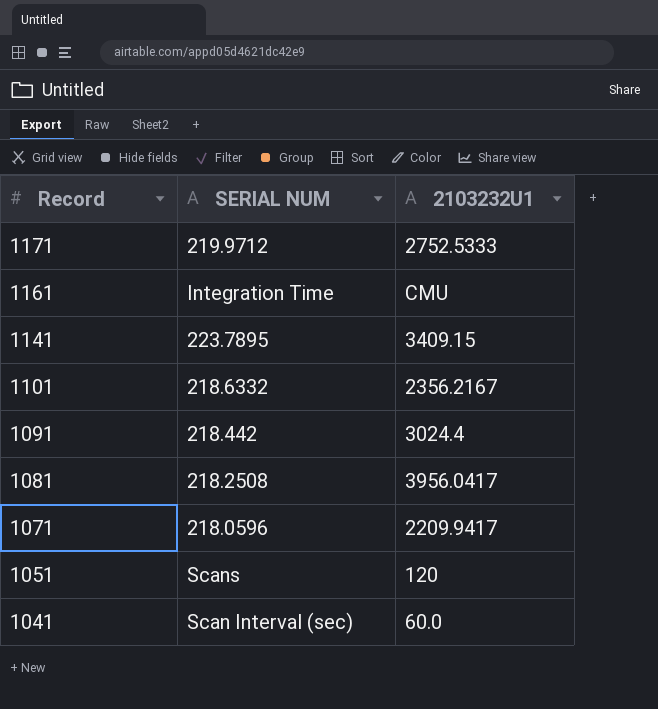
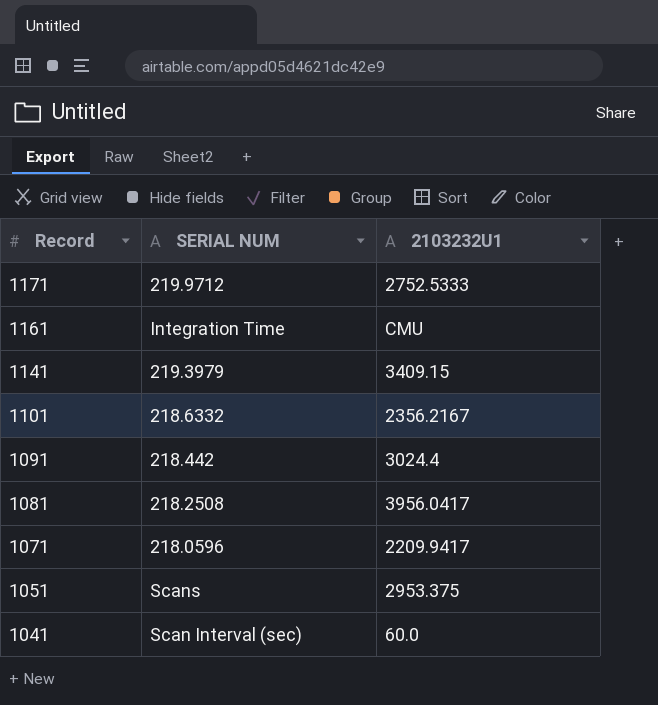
1141 | SERIAL NUM: 223.7895 -> 219.3979
1051 | 2103232U1: 120 -> 2953.375

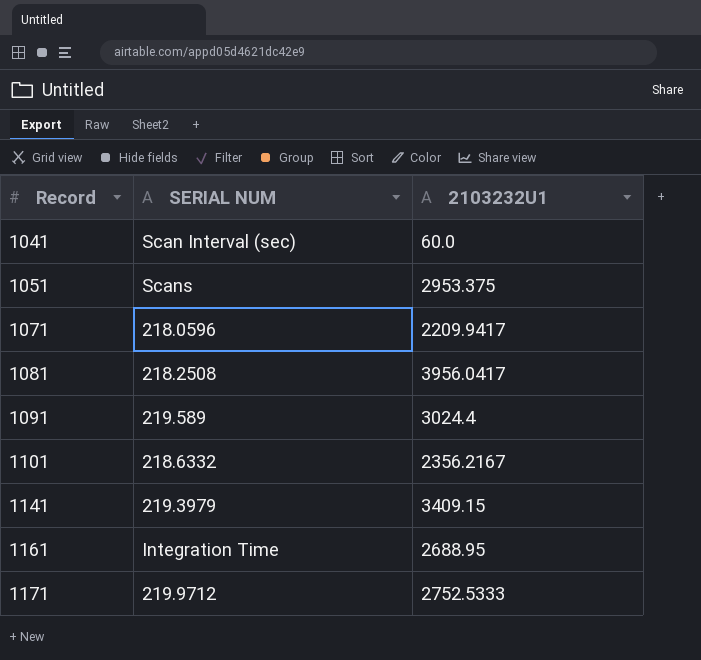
row order: Record descending -> Record ascending
1091 | SERIAL NUM: 218.442 -> 219.589
1161 | 2103232U1: CMU -> 2688.95

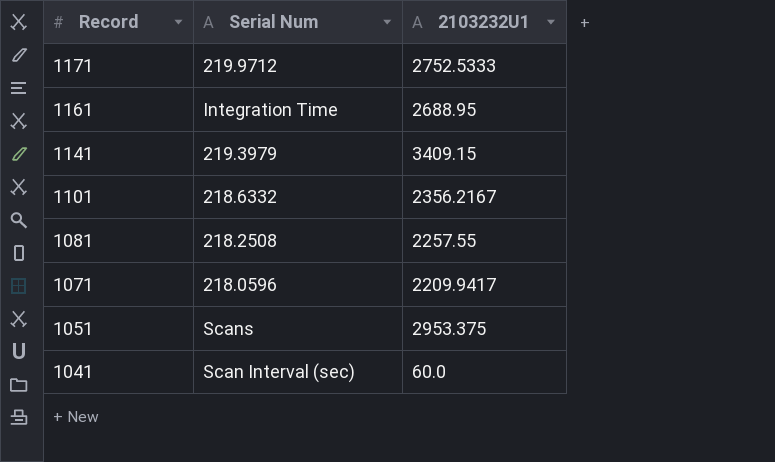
row order: Record ascending -> Record descending
column name: SERIAL NUM -> Serial Num
row 1091: 219.589 | 3024.4 -> none
1081 | 2103232U1: 3956.0417 -> 2257.55

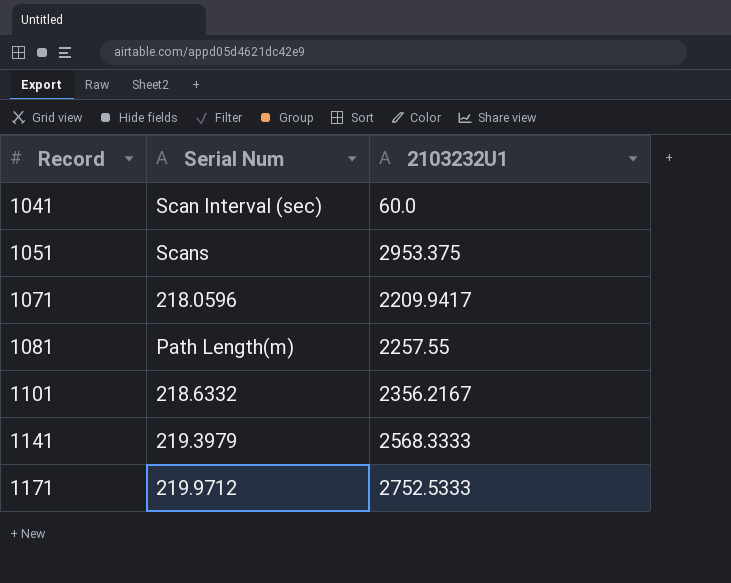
row order: Record descending -> Record ascending
row 1161: Integration Time | 2688.95 -> none
1081 | Serial Num: 218.2508 -> Path Length(m)
1141 | 2103232U1: 3409.15 -> 2568.3333

